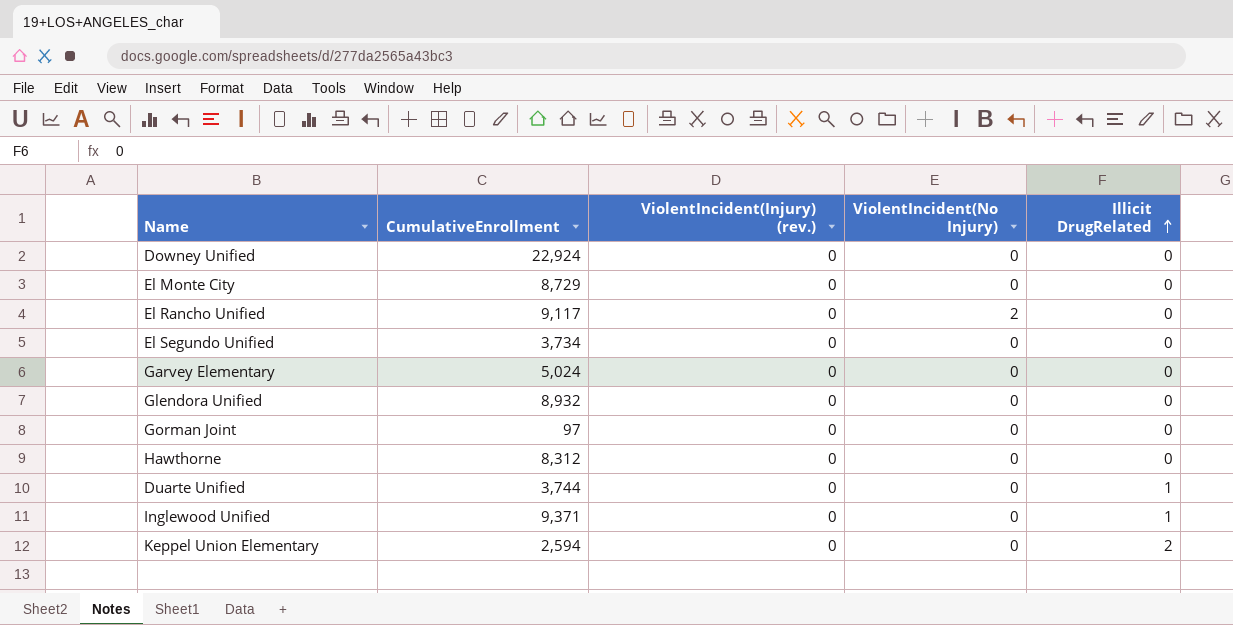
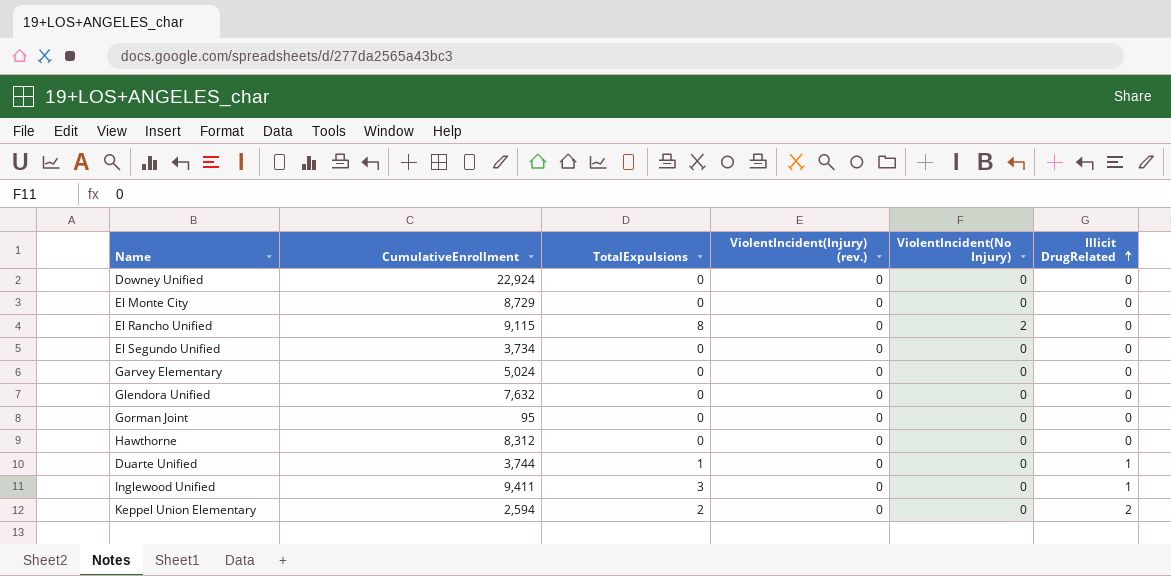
column TotalExpulsions | position: none -> 3
El Rancho Unified | CumulativeEnrollment: 9,117 -> 9,115
Glendora Unified | CumulativeEnrollment: 8,932 -> 7,632
Gorman Joint | CumulativeEnrollment: 97 -> 95
Inglewood Unified | CumulativeEnrollment: 9,371 -> 9,411

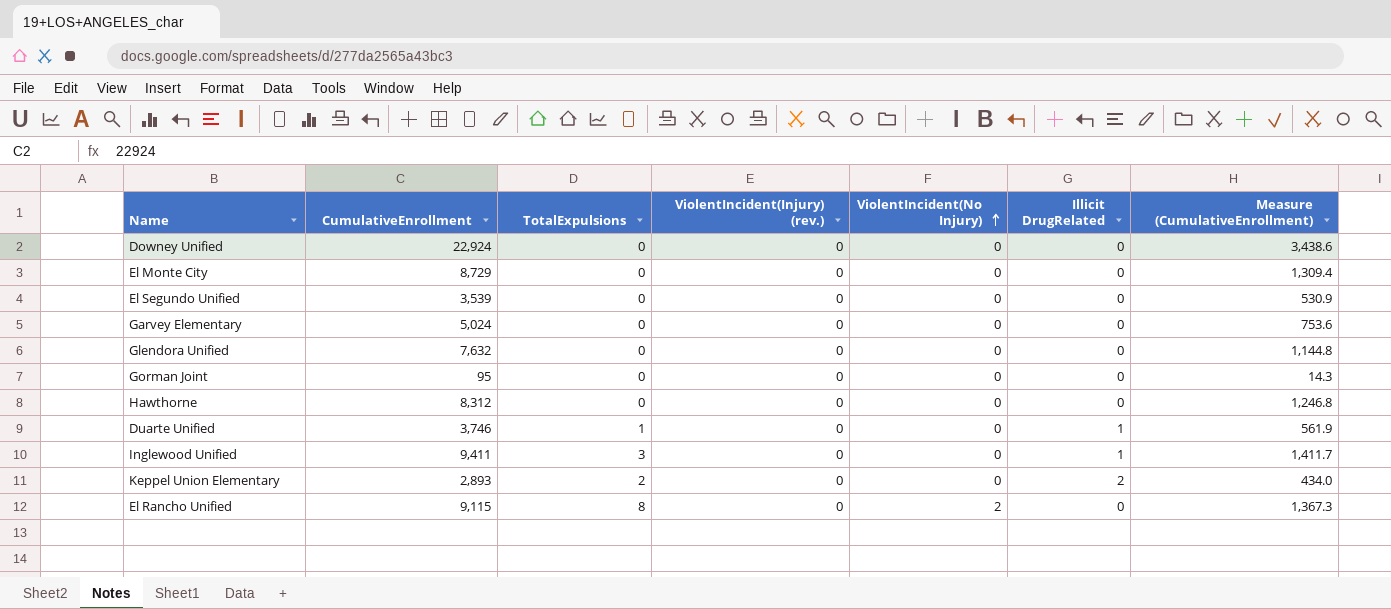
row order: Illicit DrugRelated ascending -> ViolentIncident(No Injury) ascending
column Measure (CumulativeEnrollment) | formula: none -> [CumulativeEnrollment] * 0.15
El Segundo Unified | CumulativeEnrollment: 3,734 -> 3,539
Duarte Unified | CumulativeEnrollment: 3,744 -> 3,746
Keppel Union Elementary | CumulativeEnrollment: 2,594 -> 2,893

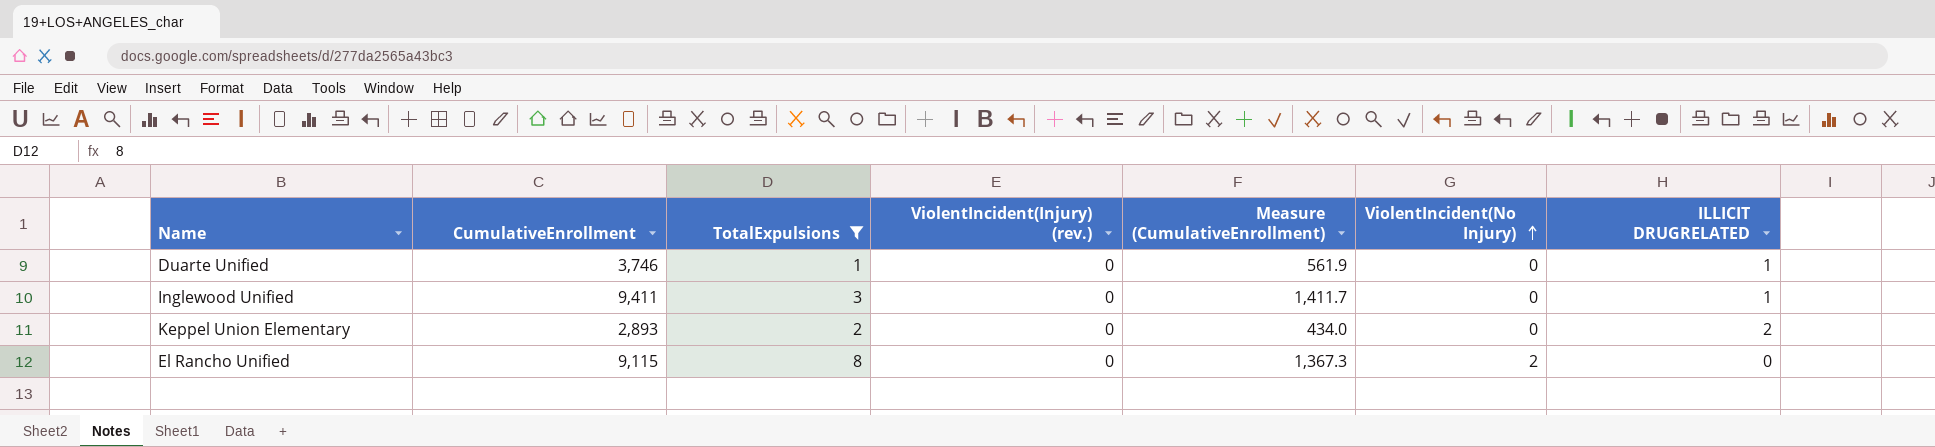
filter: none -> TotalExpulsions != 0
column Measure (CumulativeEnrollment) | position: 7 -> 5
column name: Illicit DrugRelated -> ILLICIT DRUGRELATED

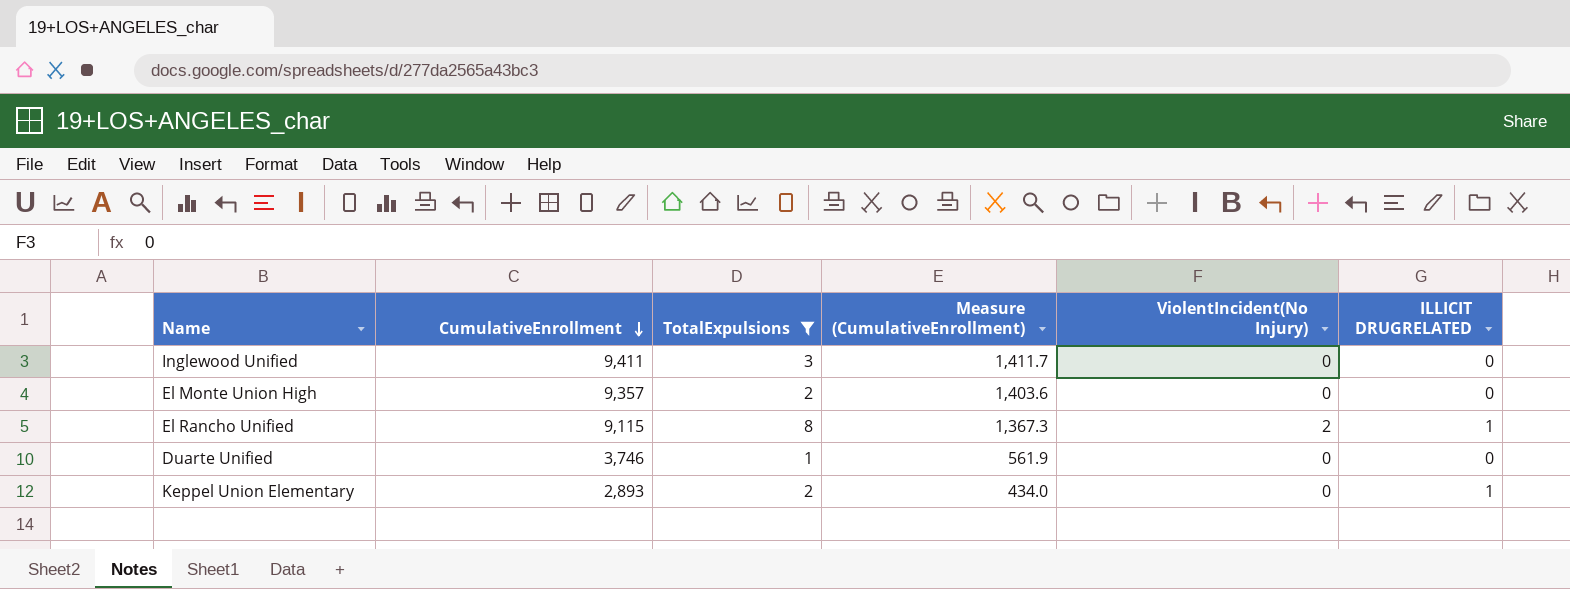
row order: ViolentIncident(No Injury) ascending -> CumulativeEnrollment descending
column ViolentIncident(Injury) (rev.) | position: 4 -> none
Inglewood Unified | ILLICIT DRUGRELATED: 1 -> 0
row El Monte Union High: none -> 9,357 | 2 | 1,403.6 | 0 | 0
El Rancho Unified | ILLICIT DRUGRELATED: 0 -> 1
Duarte Unified | ILLICIT DRUGRELATED: 1 -> 0
Keppel Union Elementary | ILLICIT DRUGRELATED: 2 -> 1

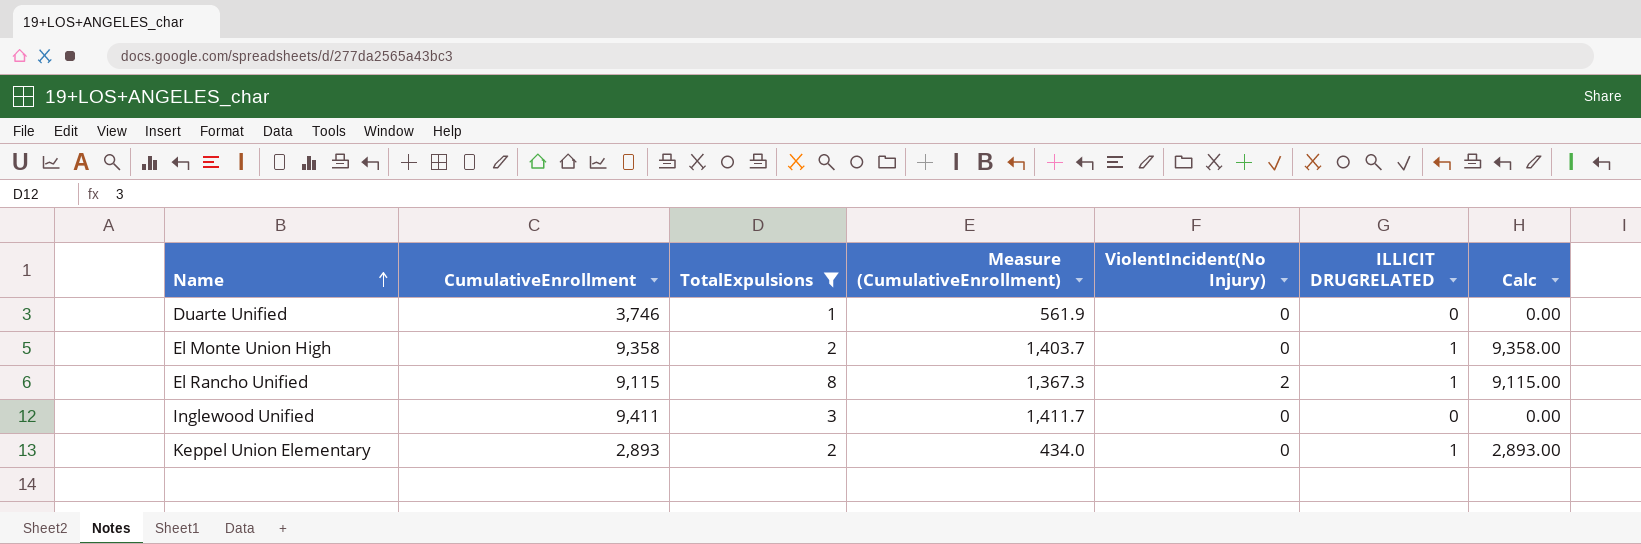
row order: CumulativeEnrollment descending -> Name ascending
column Calc | formula: none -> [CumulativeEnrollment] * [ILLICIT DRUGRELATED]
El Monte Union High | CumulativeEnrollment: 9,357 -> 9,358
El Monte Union High | Measure (CumulativeEnrollment): 1,403.6 -> 1,403.7
El Monte Union High | ILLICIT DRUGRELATED: 0 -> 1

